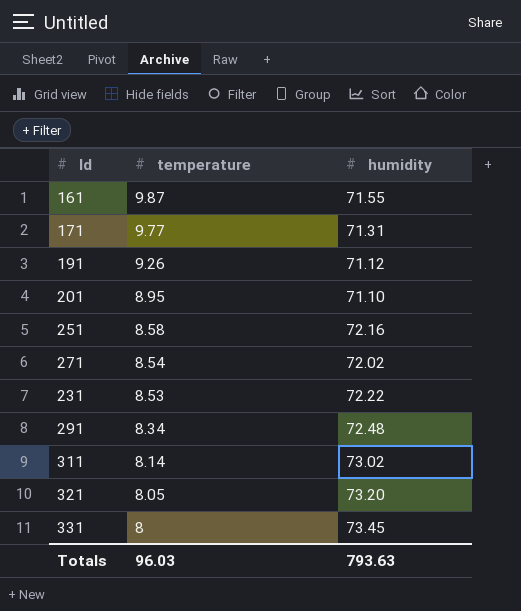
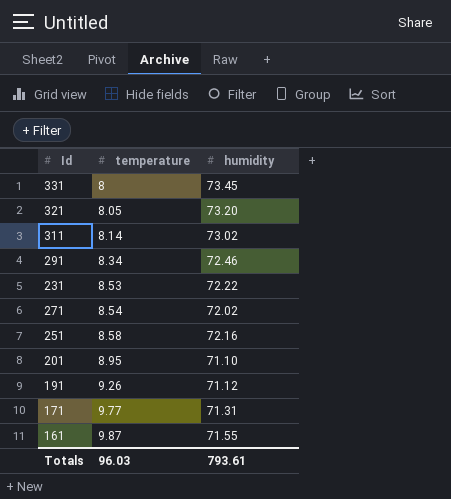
row order: temperature descending -> temperature ascending
291 | humidity: 72.48 -> 72.46
Totals | humidity: 793.63 -> 793.61

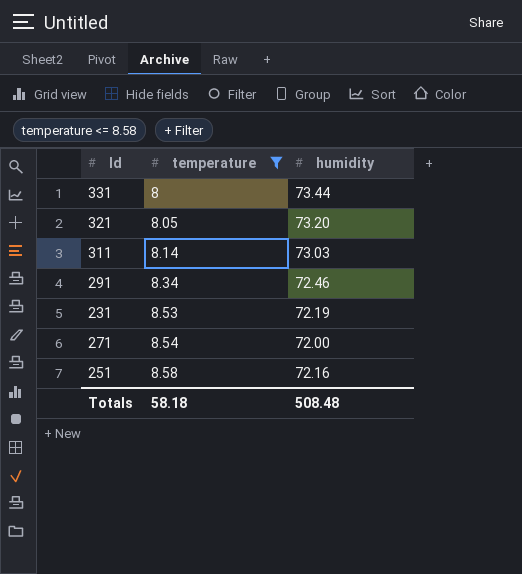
filter: none -> temperature <= 8.58
331 | humidity: 73.45 -> 73.44
311 | humidity: 73.02 -> 73.03
231 | humidity: 72.22 -> 72.19
271 | humidity: 72.02 -> 72.00
Totals | temperature: 96.03 -> 58.18
Totals | humidity: 793.61 -> 508.48

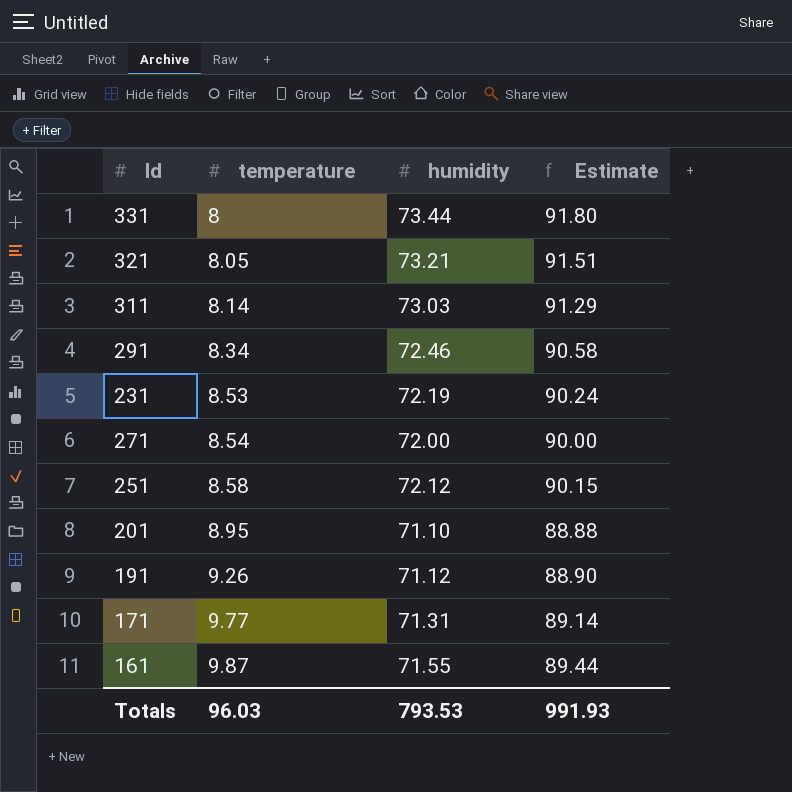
filter: temperature <= 8.58 -> none
column Estimate | formula: none -> [humidity] * 1.25
321 | humidity: 73.20 -> 73.21
251 | humidity: 72.16 -> 72.12
Totals | temperature: 58.18 -> 96.03
Totals | humidity: 508.48 -> 793.53

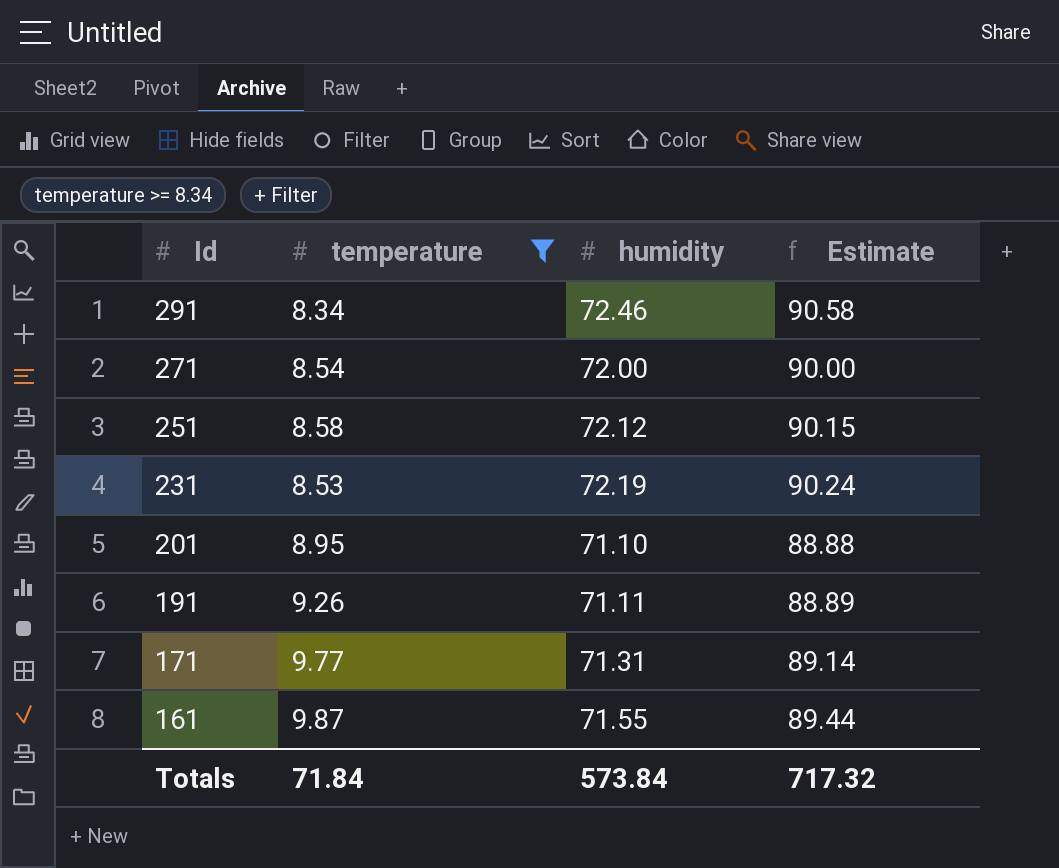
filter: none -> temperature >= 8.34
row order: temperature ascending -> Id descending
191 | humidity: 71.12 -> 71.11
191 | Estimate: 88.90 -> 88.89
Totals | temperature: 96.03 -> 71.84
Totals | humidity: 793.53 -> 573.84
Totals | Estimate: 991.93 -> 717.32

